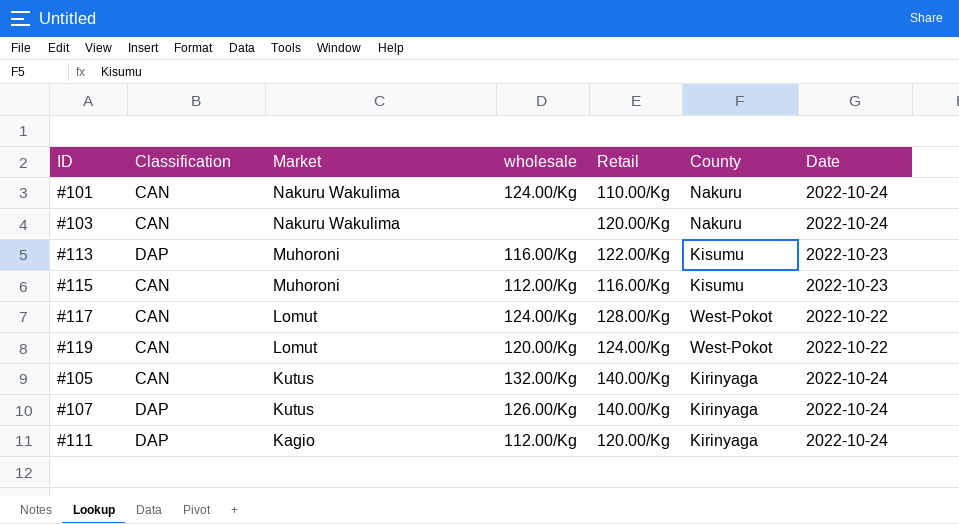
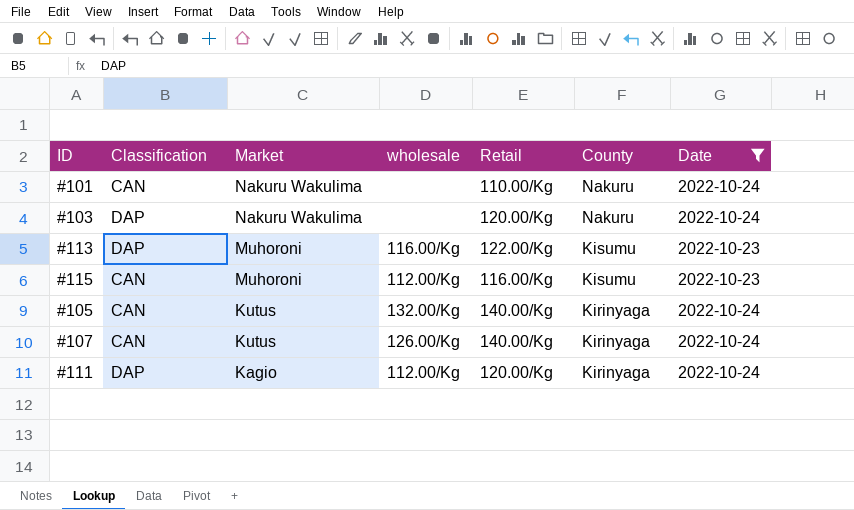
filter: none -> Date != 2022-10-22
#101 | wholesale: 124.00/Kg -> none
#103 | Classification: CAN -> DAP
#107 | Classification: DAP -> CAN

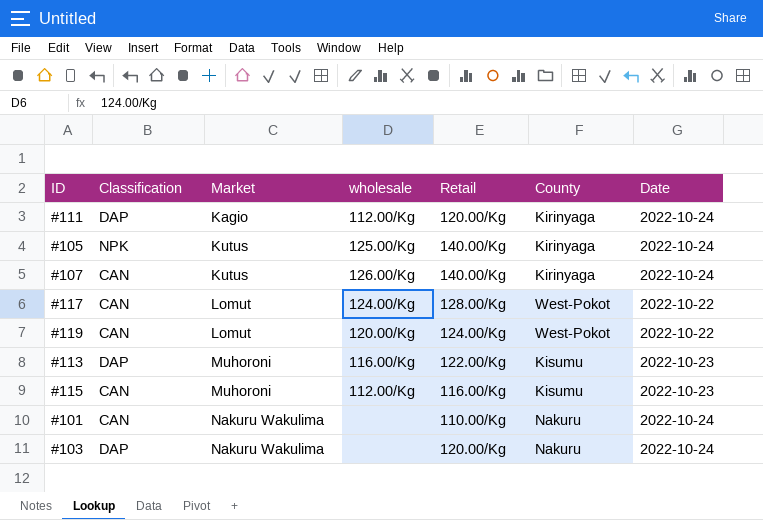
filter: Date != 2022-10-22 -> none
row order: Market descending -> Market ascending
#105 | Classification: CAN -> NPK
#105 | wholesale: 132.00/Kg -> 125.00/Kg

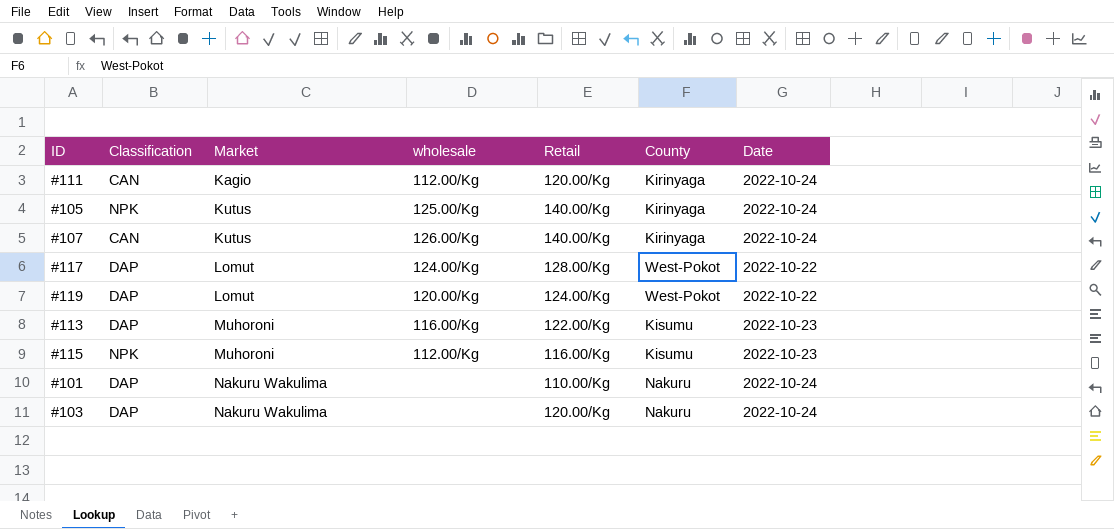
#111 | Classification: DAP -> CAN
#117 | Classification: CAN -> DAP
#119 | Classification: CAN -> DAP
#115 | Classification: CAN -> NPK
#101 | Classification: CAN -> DAP

